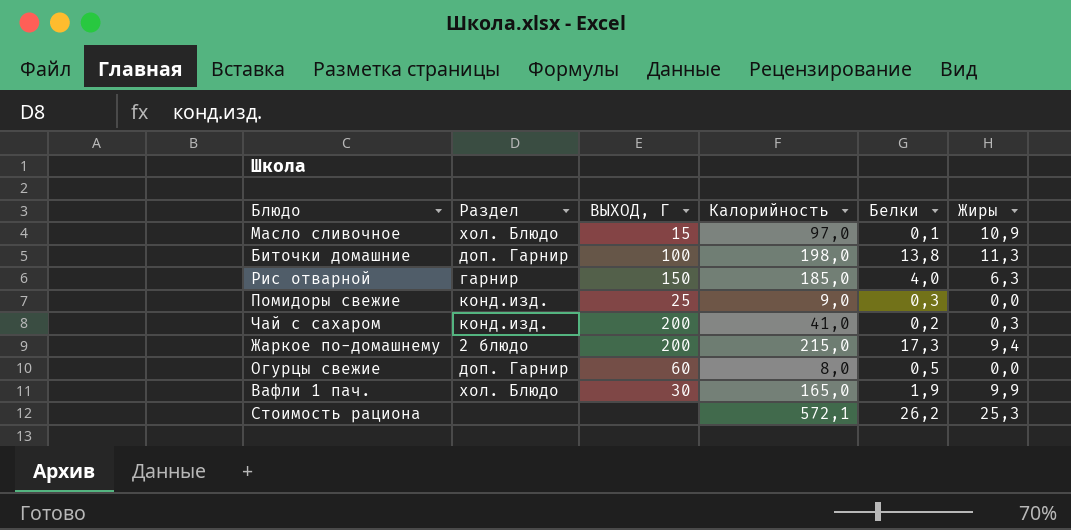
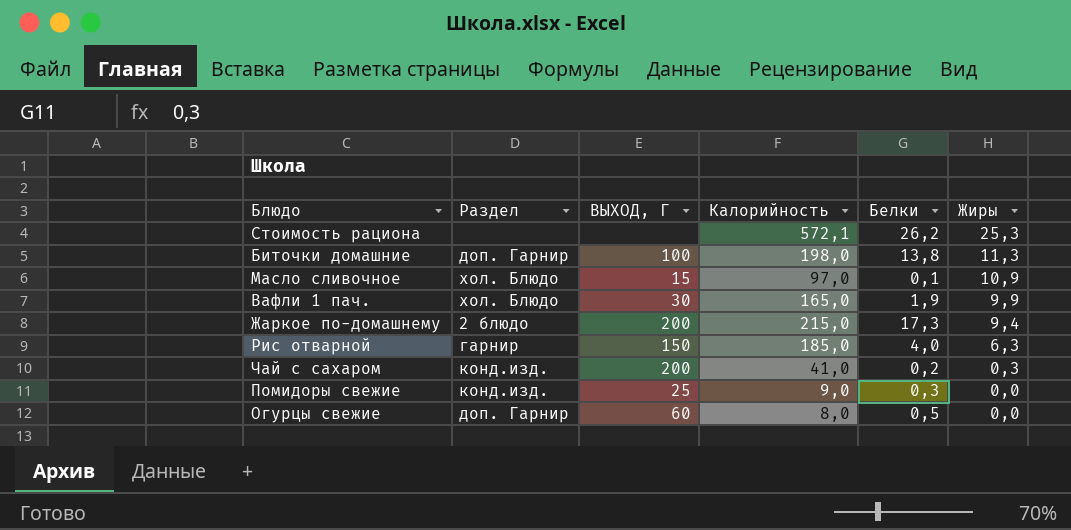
row order: none -> Жиры descending

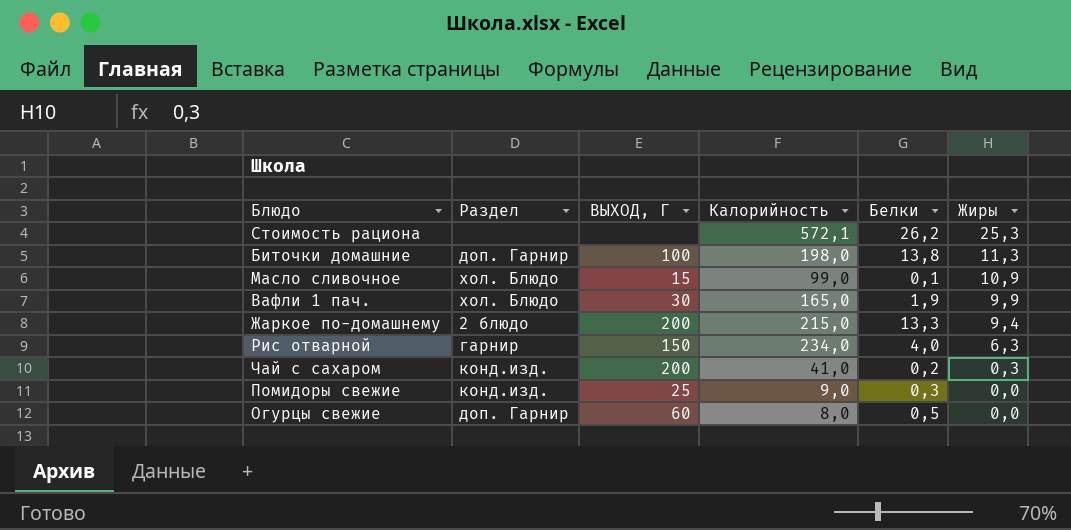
Масло сливочное | Калорийность: 97,0 -> 99,0
Жаркое по-домашнему | Белки: 17,3 -> 13,3
Рис отварной | Калорийность: 185,0 -> 234,0

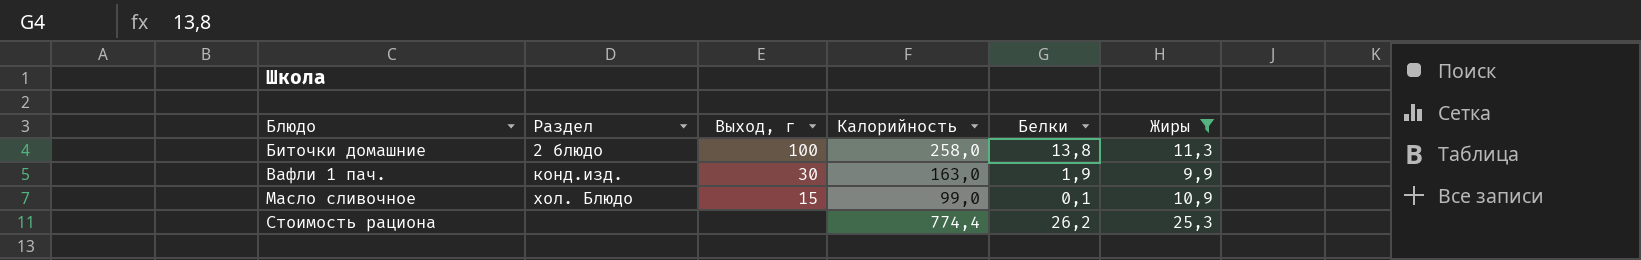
filter: none -> Жиры >= 9,9
row order: Жиры descending -> Блюдо ascending
column name: ВЫХОД, Г -> Выход, г
Биточки домашние | Раздел: доп. Гарнир -> 2 блюдо
Биточки домашние | Калорийность: 198,0 -> 258,0
Вафли 1 пач. | Раздел: хол. Блюдо -> конд.изд.
Вафли 1 пач. | Калорийность: 165,0 -> 163,0
Стоимость рациона | Калорийность: 572,1 -> 774,4

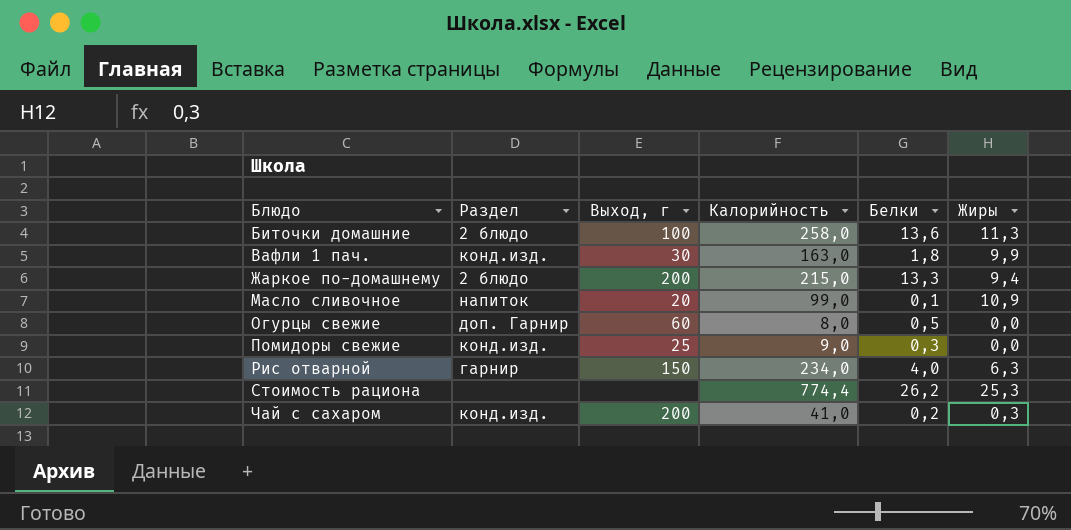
filter: Жиры >= 9,9 -> none
Биточки домашние | Белки: 13,8 -> 13,6
Вафли 1 пач. | Белки: 1,9 -> 1,8
Масло сливочное | Раздел: хол. Блюдо -> напиток
Масло сливочное | Выход, г: 15 -> 20

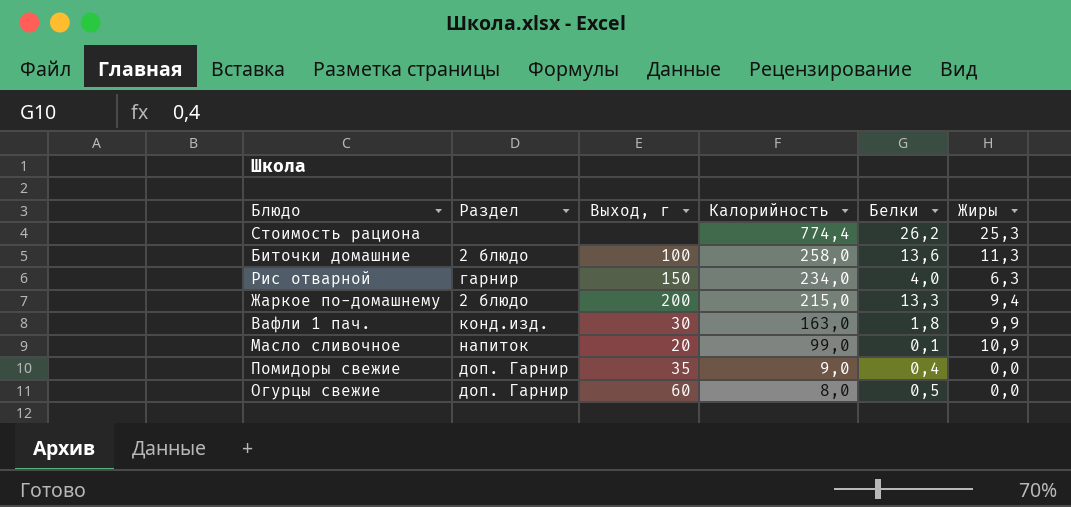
row order: Блюдо ascending -> Калорийность descending
row Чай с сахаром: конд.изд. | 200 | 41,0 | 0,2 | 0,3 -> none
Помидоры свежие | Раздел: конд.изд. -> доп. Гарнир
Помидоры свежие | Выход, г: 25 -> 35
Помидоры свежие | Белки: 0,3 -> 0,4

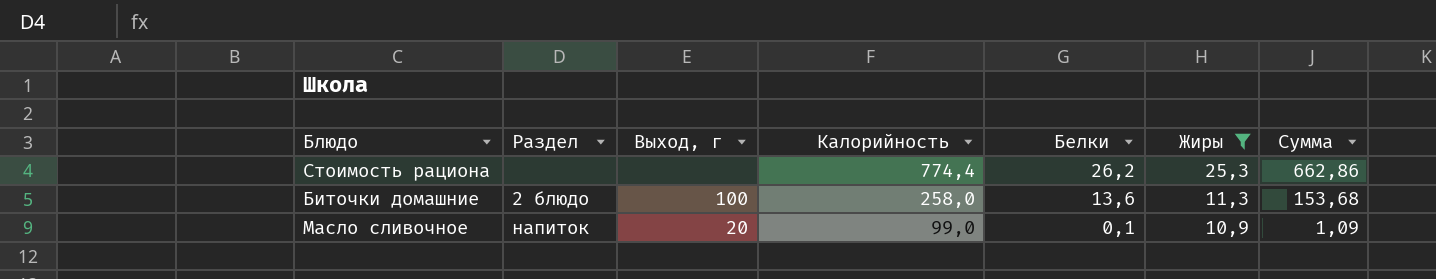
filter: none -> Жиры >= 10,9
column Сумма | formula: none -> [Белки] * [Жиры]

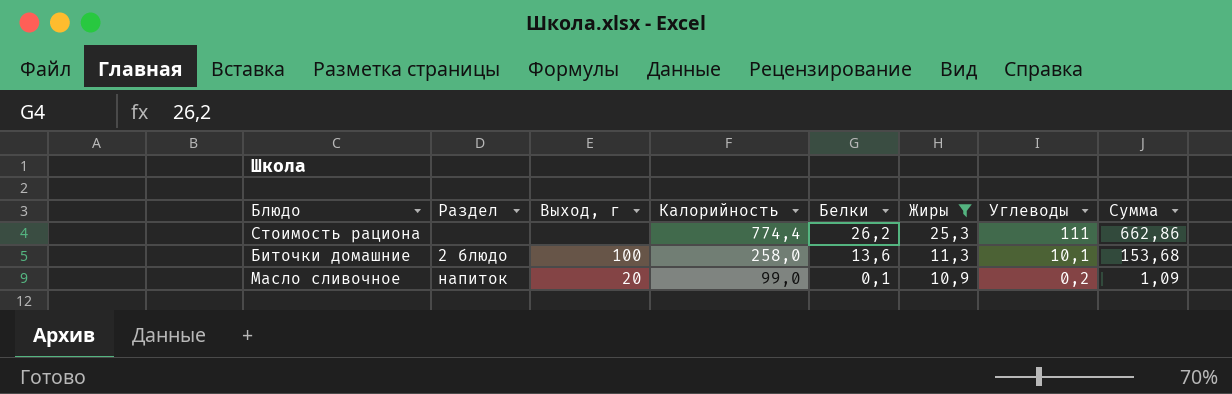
column Углеводы | position: none -> 7

